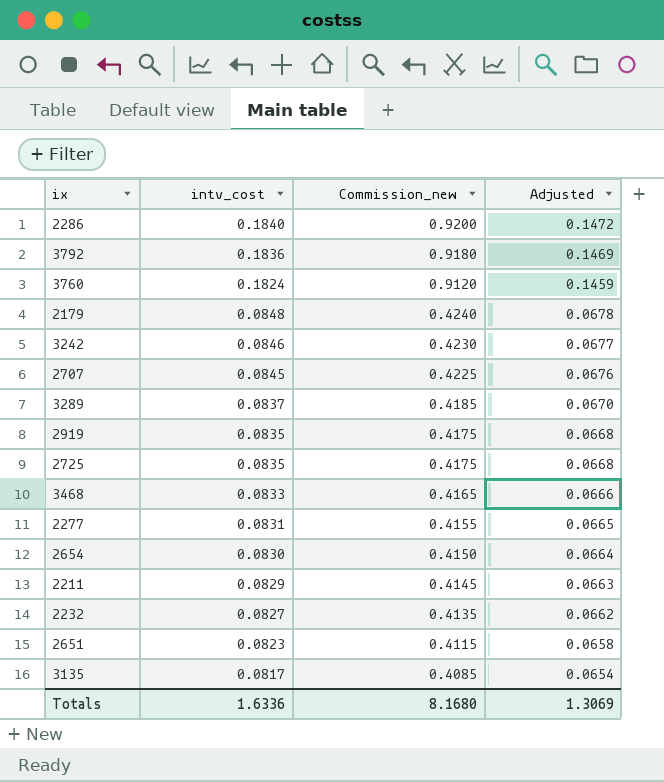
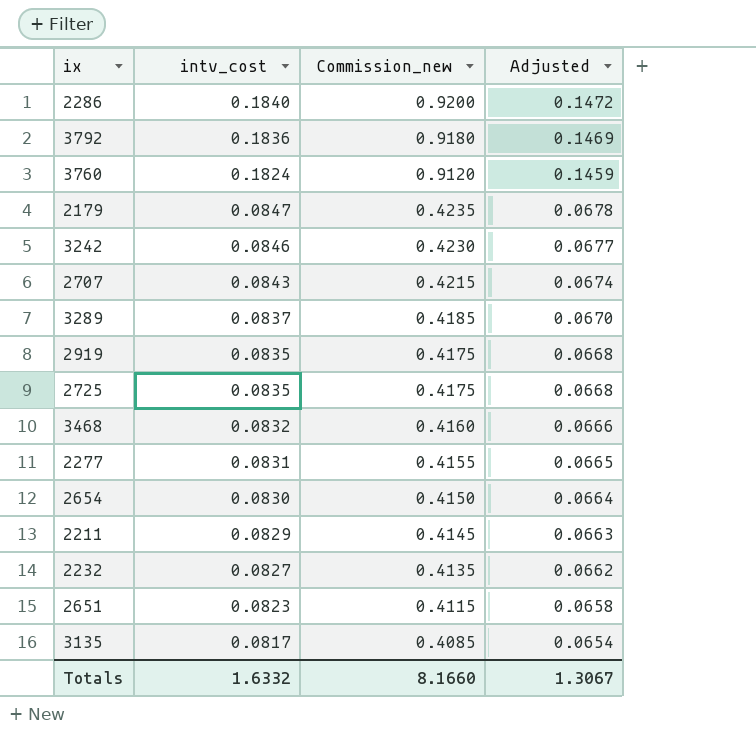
2179 | intv_cost: 0.0848 -> 0.0847
2179 | Commission_new: 0.4240 -> 0.4235
2707 | intv_cost: 0.0845 -> 0.0843
2707 | Commission_new: 0.4225 -> 0.4215
2707 | Adjusted: 0.0676 -> 0.0674
3468 | intv_cost: 0.0833 -> 0.0832
3468 | Commission_new: 0.4165 -> 0.4160
Totals | intv_cost: 1.6336 -> 1.6332
Totals | Commission_new: 8.1680 -> 8.1660
Totals | Adjusted: 1.3069 -> 1.3067

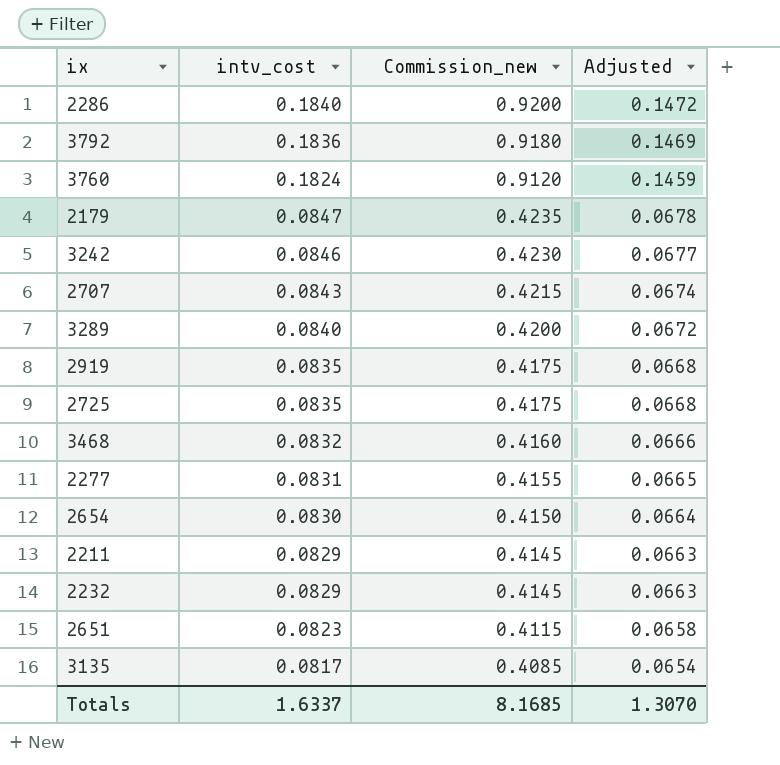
3289 | intv_cost: 0.0837 -> 0.0840
3289 | Commission_new: 0.4185 -> 0.4200
3289 | Adjusted: 0.0670 -> 0.0672
2232 | intv_cost: 0.0827 -> 0.0829
2232 | Commission_new: 0.4135 -> 0.4145
2232 | Adjusted: 0.0662 -> 0.0663
Totals | intv_cost: 1.6332 -> 1.6337
Totals | Commission_new: 8.1660 -> 8.1685
Totals | Adjusted: 1.3067 -> 1.3070

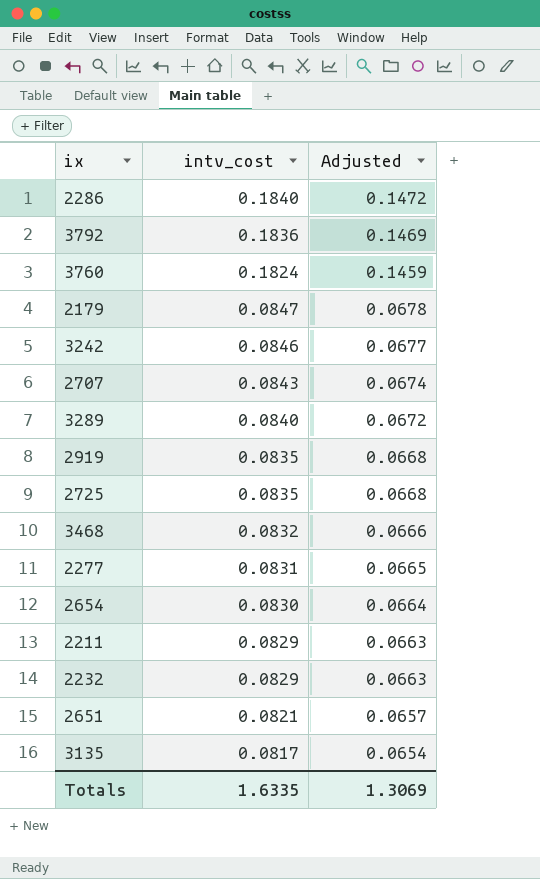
column Commission_new | formula: [intv_cost] * 5 -> none
2651 | intv_cost: 0.0823 -> 0.0821
2651 | Adjusted: 0.0658 -> 0.0657
Totals | intv_cost: 1.6337 -> 1.6335
Totals | Adjusted: 1.3070 -> 1.3069

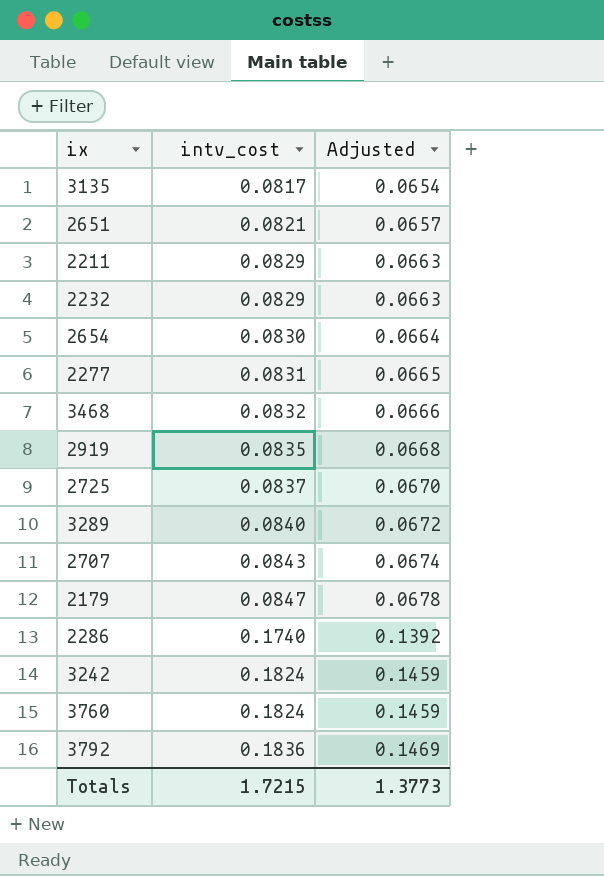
row order: intv_cost descending -> intv_cost ascending
2725 | intv_cost: 0.0835 -> 0.0837
2725 | Adjusted: 0.0668 -> 0.0670
2286 | intv_cost: 0.1840 -> 0.1740
2286 | Adjusted: 0.1472 -> 0.1392
3242 | intv_cost: 0.0846 -> 0.1824
3242 | Adjusted: 0.0677 -> 0.1459
Totals | intv_cost: 1.6335 -> 1.7215
Totals | Adjusted: 1.3069 -> 1.3773

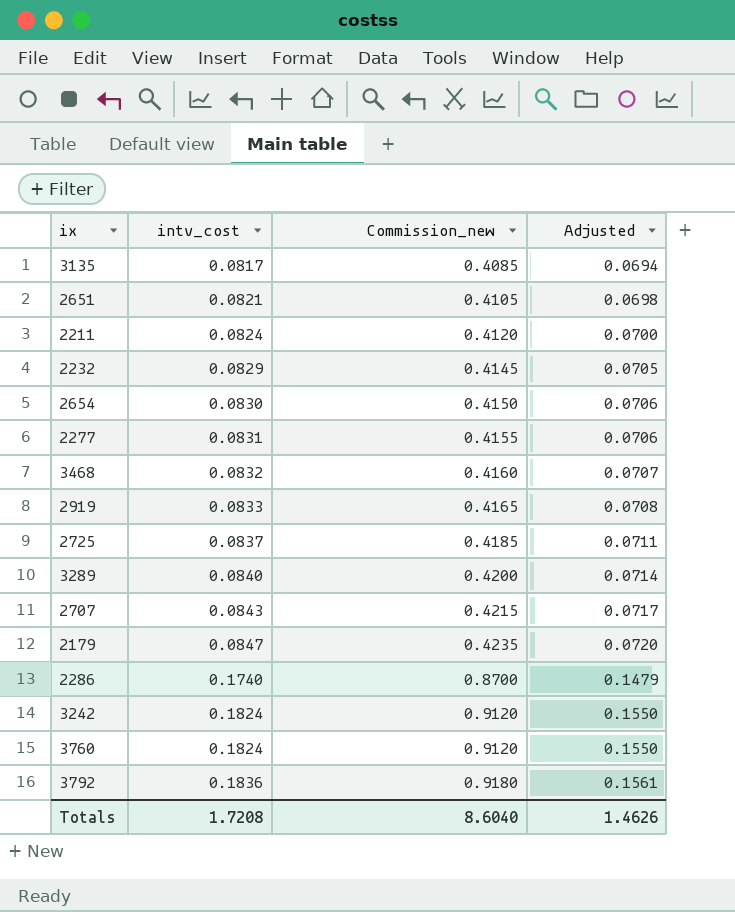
column Commission_new | formula: none -> [intv_cost] * 5
column Adjusted | formula: [intv_cost] * 0.8 -> [intv_cost] * 0.85
2211 | intv_cost: 0.0829 -> 0.0824
2919 | intv_cost: 0.0835 -> 0.0833
Totals | intv_cost: 1.7215 -> 1.7208
Totals | Adjusted: 1.3773 -> 1.4626

